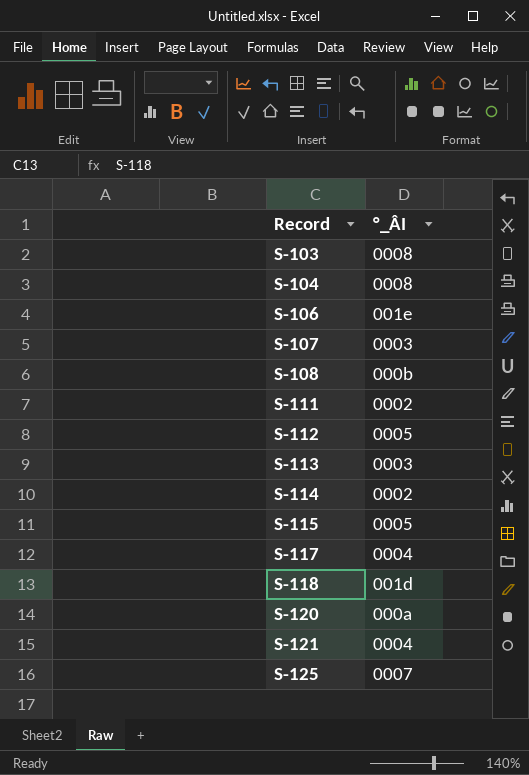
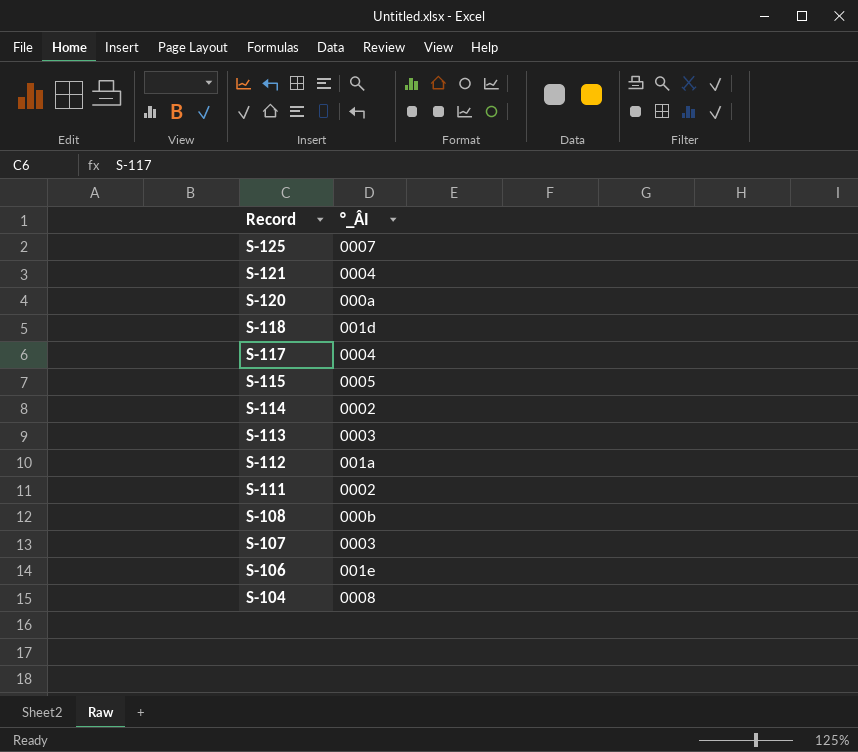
row order: Record ascending -> Record descending
row S-103: 0008 -> none
S-112 | °_ÂI: 0005 -> 001a

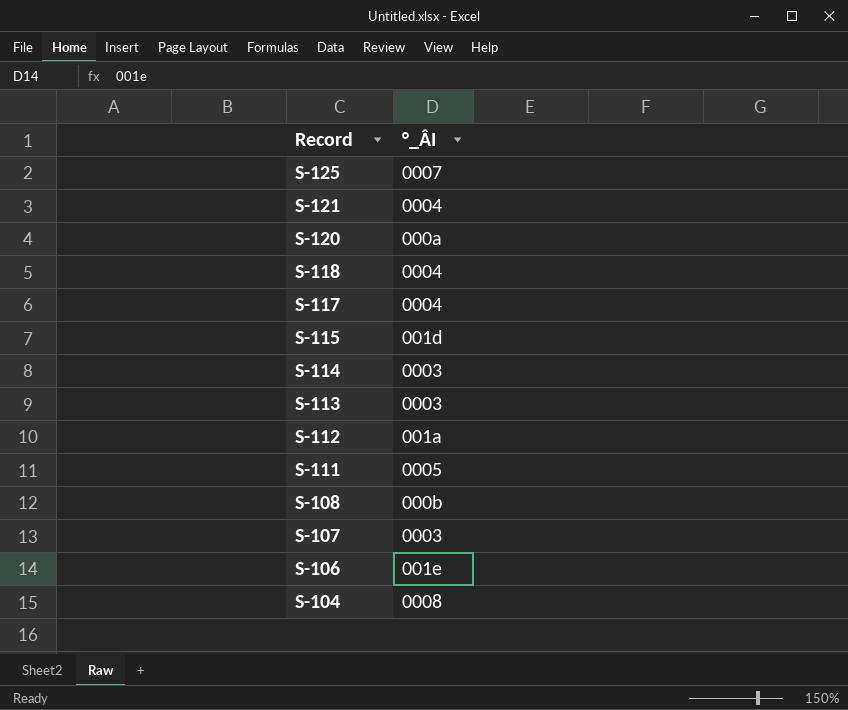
S-118 | °_ÂI: 001d -> 0004
S-115 | °_ÂI: 0005 -> 001d
S-114 | °_ÂI: 0002 -> 0003
S-111 | °_ÂI: 0002 -> 0005

